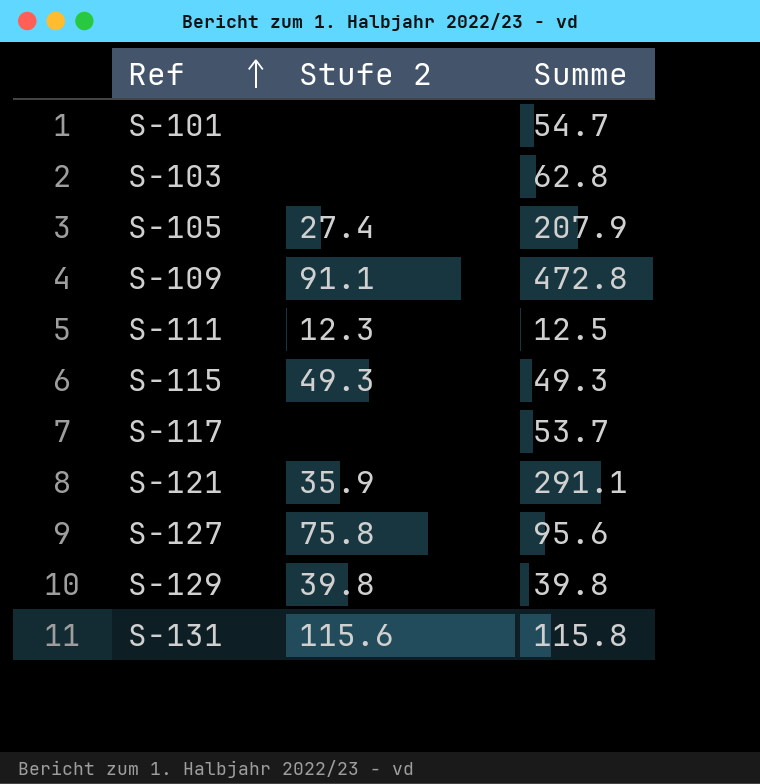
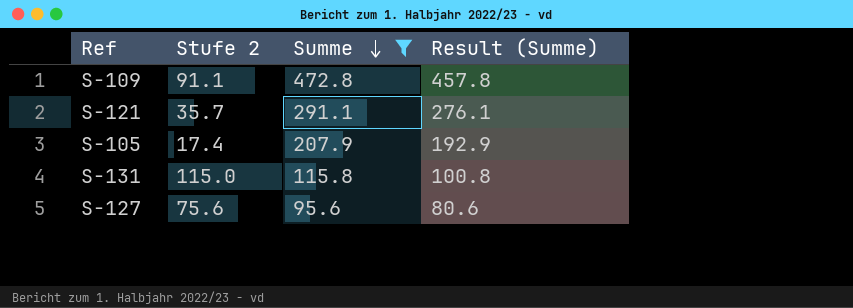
filter: none -> Summe >= 95.6
row order: Ref ascending -> Summe descending
column Result (Summe) | formula: none -> [Summe] - 15
S-121 | Stufe 2: 35.9 -> 35.7
S-105 | Stufe 2: 27.4 -> 17.4
S-131 | Stufe 2: 115.6 -> 115.0
S-127 | Stufe 2: 75.8 -> 75.6

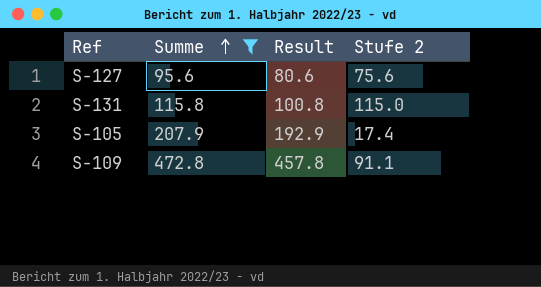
row order: Summe descending -> Summe ascending
column name: Result (Summe) -> Result
column Stufe 2 | position: 2 -> 4
row S-121: 35.7 | 291.1 | 276.1 -> none

